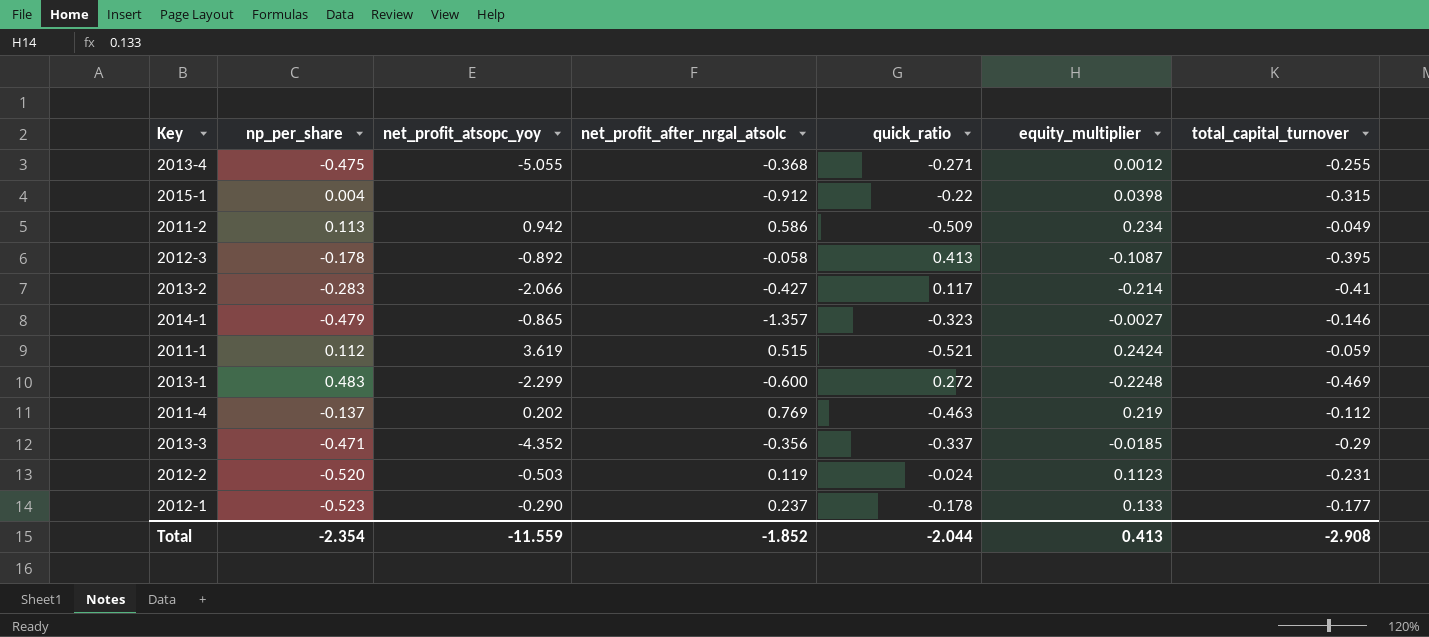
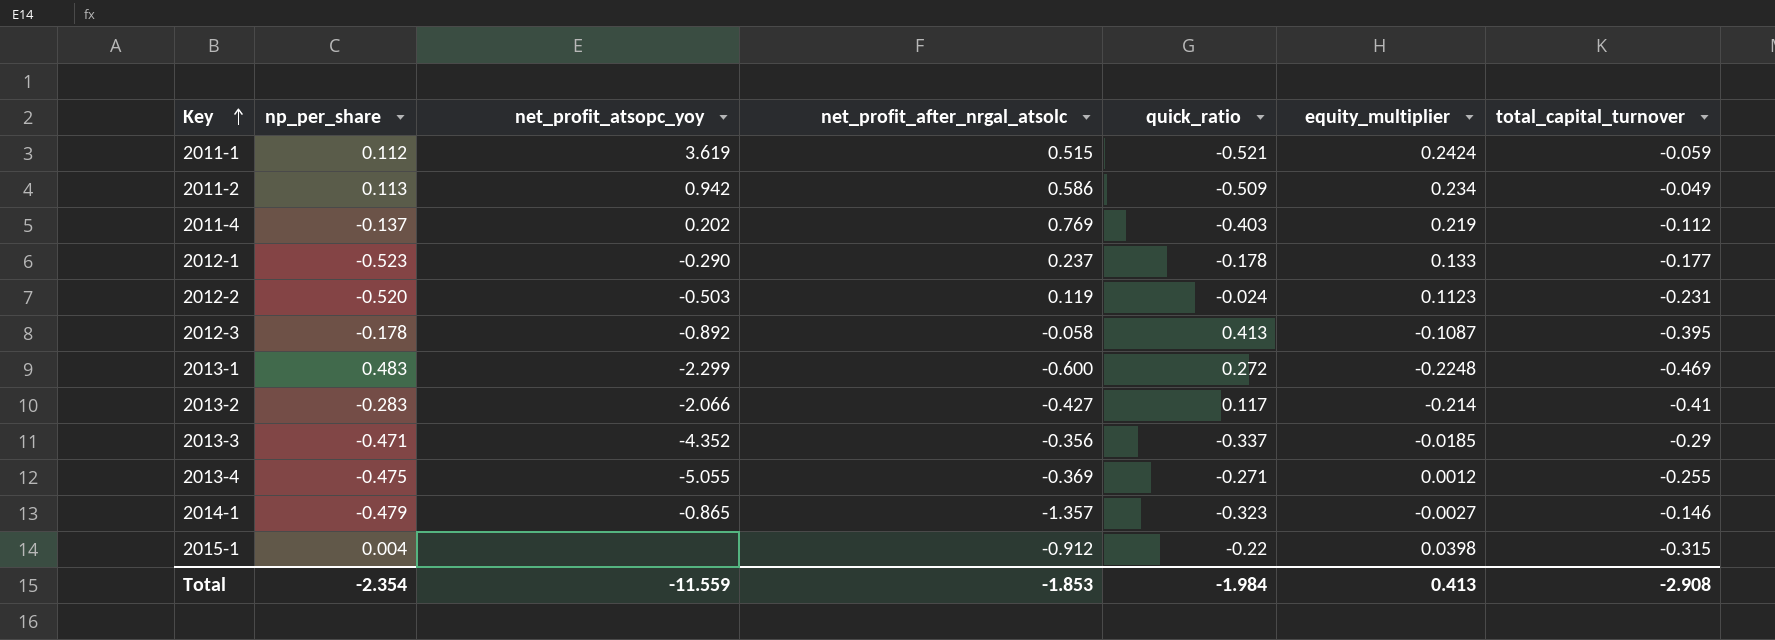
row order: none -> Key ascending
2011-4 | quick_ratio: -0.463 -> -0.403
2013-4 | net_profit_after_nrgal_atsolc: -0.368 -> -0.369
Total | net_profit_after_nrgal_atsolc: -1.852 -> -1.853
Total | quick_ratio: -2.044 -> -1.984

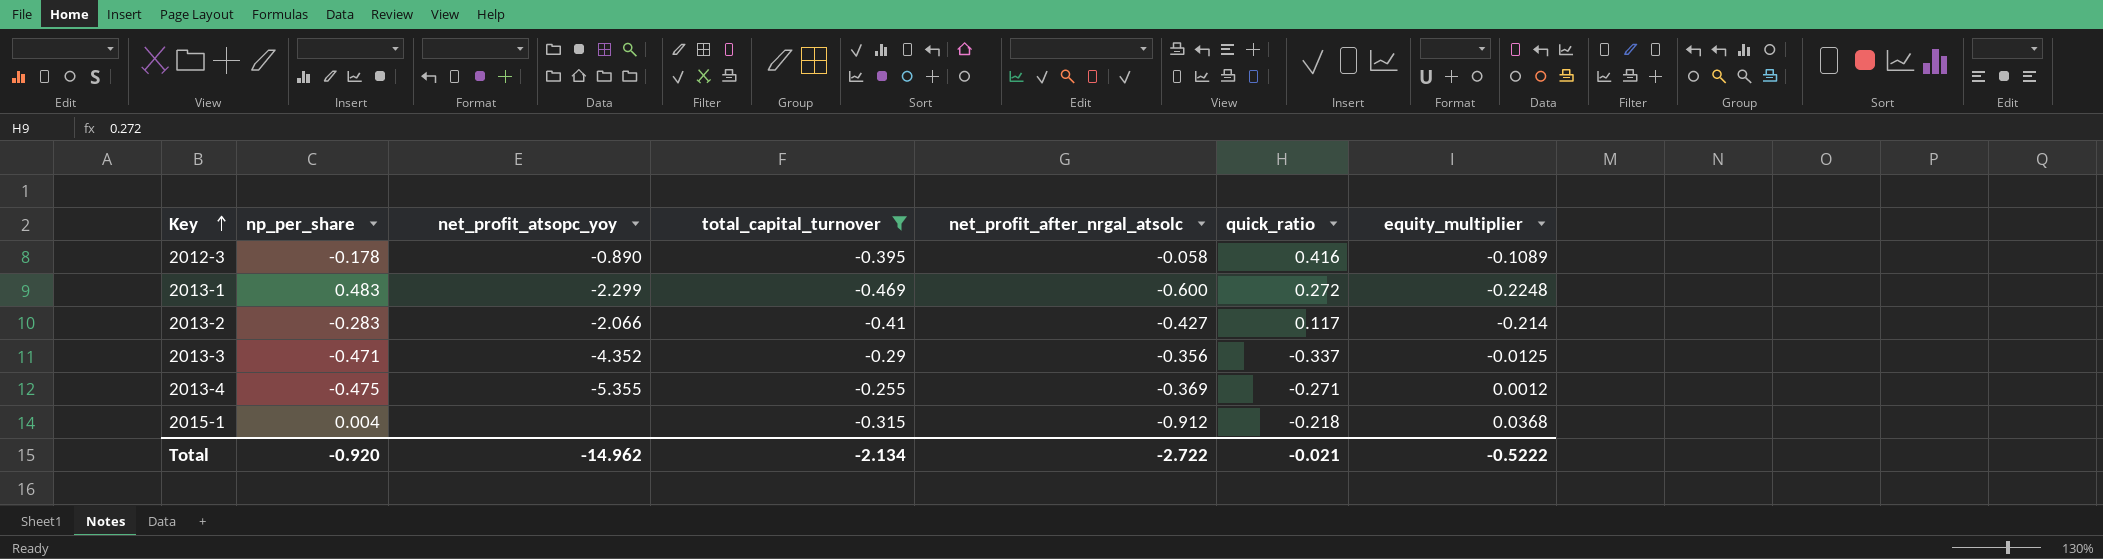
filter: none -> total_capital_turnover <= -0.255
column total_capital_turnover | position: 7 -> 4
2012-3 | net_profit_atsopc_yoy: -0.892 -> -0.890
2012-3 | quick_ratio: 0.413 -> 0.416
2012-3 | equity_multiplier: -0.1087 -> -0.1089
2013-3 | equity_multiplier: -0.0185 -> -0.0125
2013-4 | net_profit_atsopc_yoy: -5.055 -> -5.355
2015-1 | quick_ratio: -0.22 -> -0.218
2015-1 | equity_multiplier: 0.0398 -> 0.0368
Total | np_per_share: -2.354 -> -0.920
Total | net_profit_atsopc_yoy: -11.559 -> -14.962
Total | total_capital_turnover: -2.908 -> -2.134
Total | net_profit_after_nrgal_atsolc: -1.853 -> -2.722
Total | quick_ratio: -1.984 -> -0.021
Total | equity_multiplier: 0.413 -> -0.5222

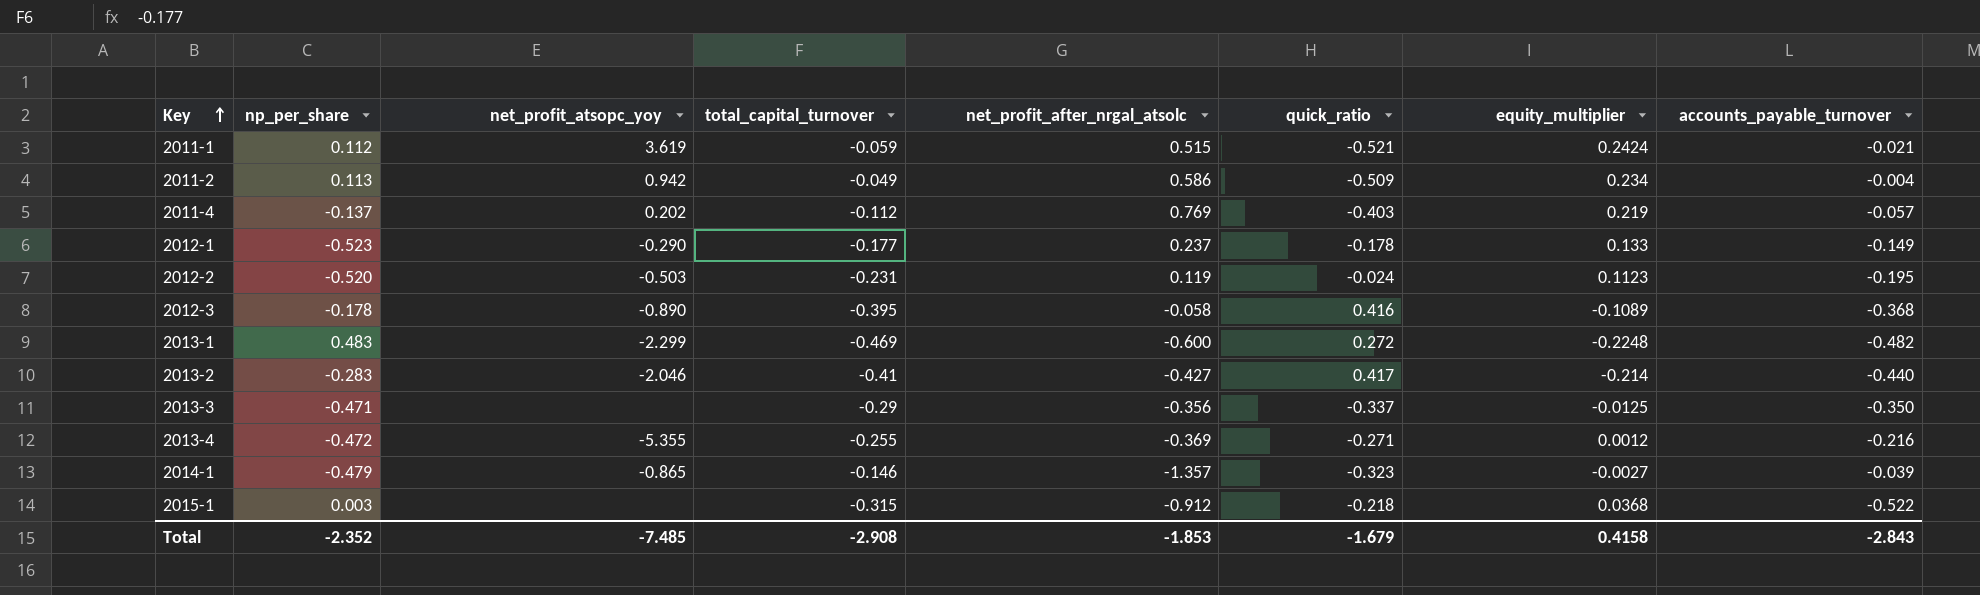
filter: total_capital_turnover <= -0.255 -> none
column accounts_payable_turnover | position: none -> 8
2013-2 | net_profit_atsopc_yoy: -2.066 -> -2.046
2013-2 | quick_ratio: 0.117 -> 0.417
2013-3 | net_profit_atsopc_yoy: -4.352 -> none
2013-4 | np_per_share: -0.475 -> -0.472
2015-1 | np_per_share: 0.004 -> 0.003
Total | np_per_share: -0.920 -> -2.352
Total | net_profit_atsopc_yoy: -14.962 -> -7.485
Total | total_capital_turnover: -2.134 -> -2.908
Total | net_profit_after_nrgal_atsolc: -2.722 -> -1.853
Total | quick_ratio: -0.021 -> -1.679
Total | equity_multiplier: -0.5222 -> 0.4158

